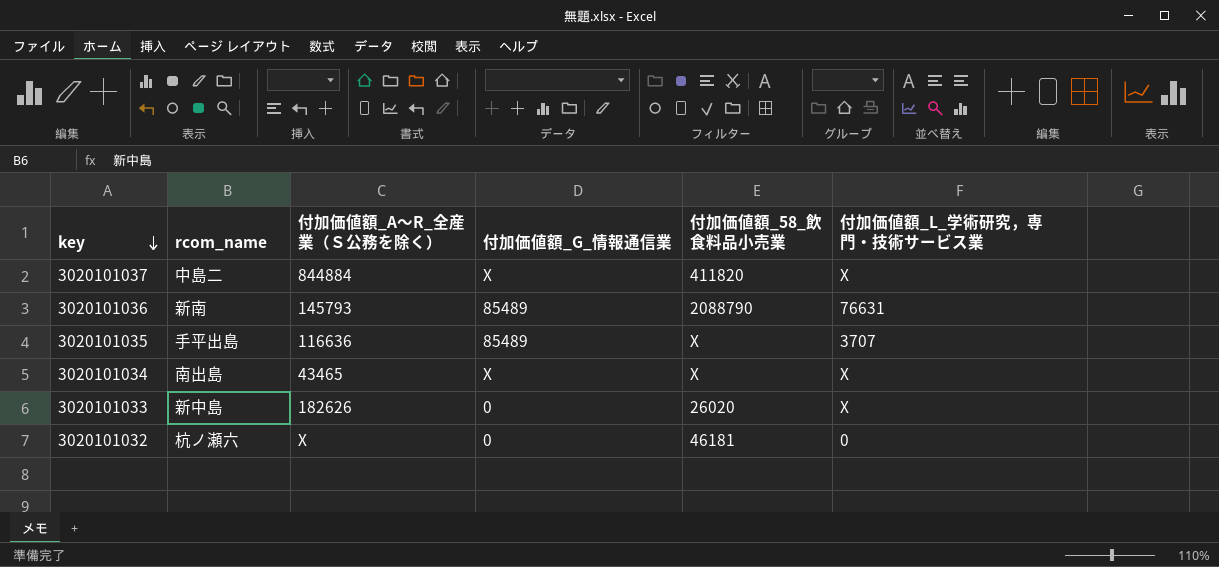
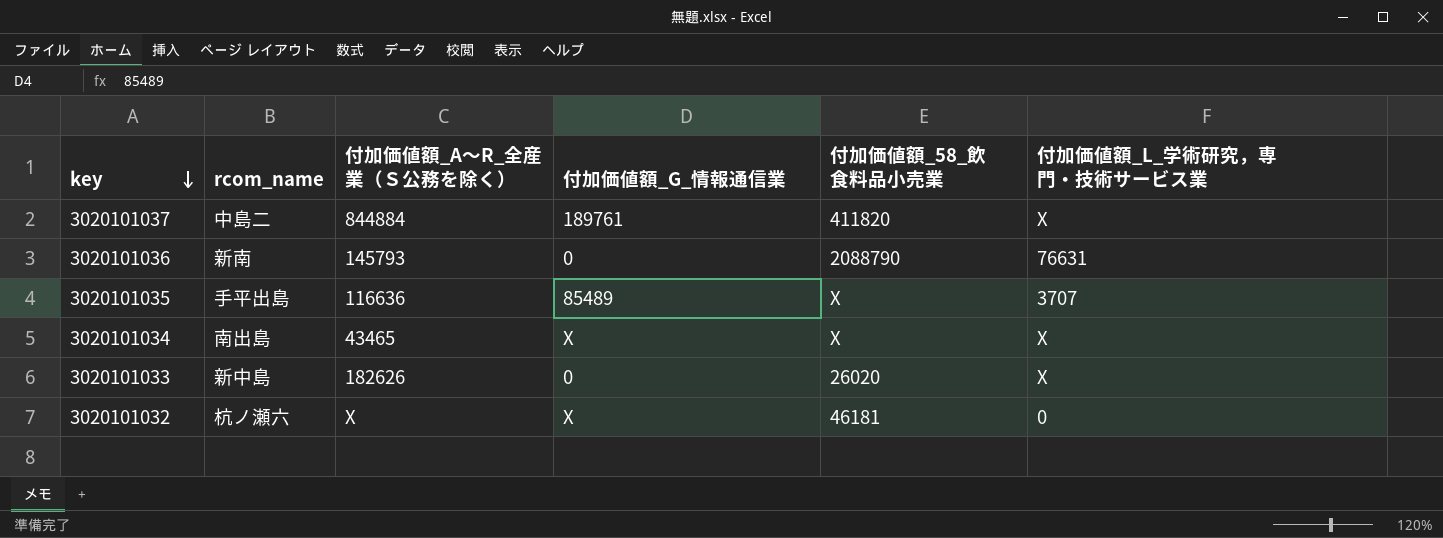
3020101037 | 付加価値額_G_情報通信業: X -> 189761
3020101036 | 付加価値額_G_情報通信業: 85489 -> 0
3020101032 | 付加価値額_G_情報通信業: 0 -> X

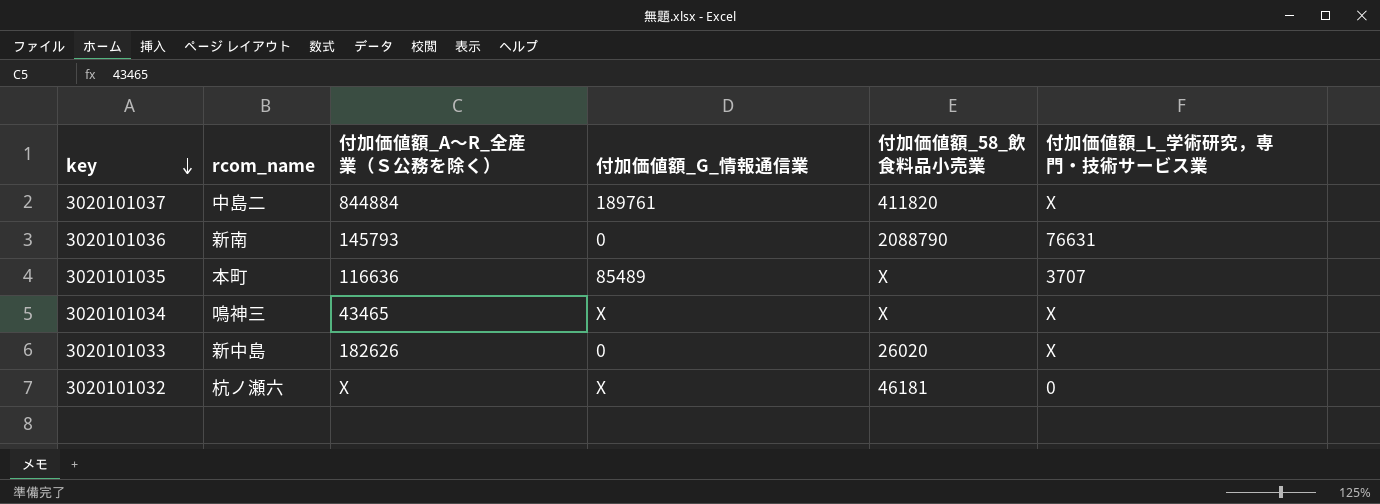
3020101035 | rcom_name: 手平出島 -> 本町
3020101034 | rcom_name: 南出島 -> 鳴神三

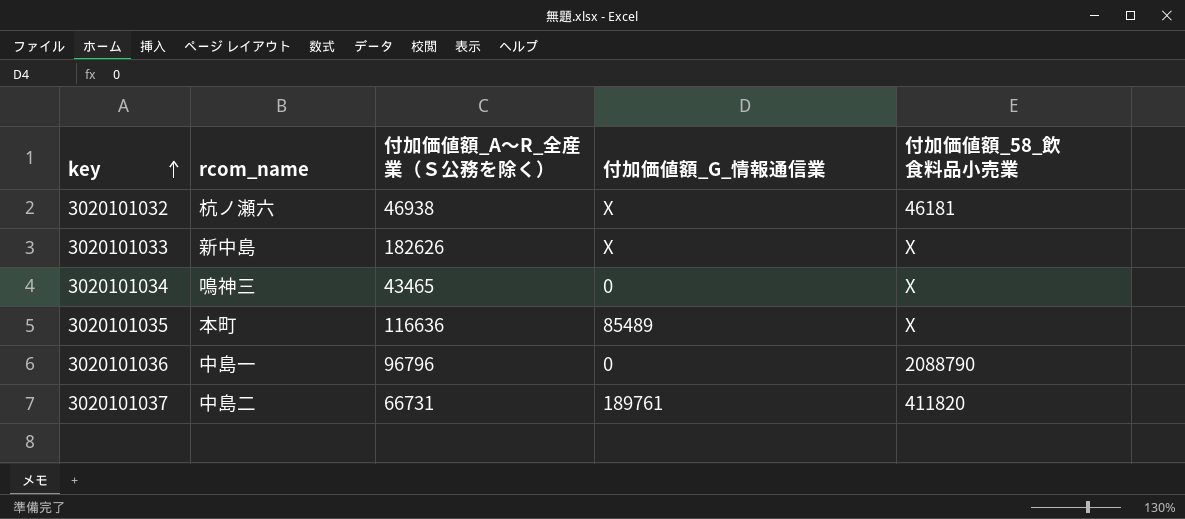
row order: key descending -> key ascending
column 付加価値額_L_学術研究，専門・技術サービス業 | position: 6 -> none
3020101032 | 付加価値額_A～R_全産業（Ｓ公務を除く）: X -> 46938
3020101033 | 付加価値額_G_情報通信業: 0 -> X
3020101033 | 付加価値額_58_飲食料品小売業: 26020 -> X
3020101034 | 付加価値額_G_情報通信業: X -> 0
3020101036 | rcom_name: 新南 -> 中島一
3020101036 | 付加価値額_A～R_全産業（Ｓ公務を除く）: 145793 -> 96796
3020101037 | 付加価値額_A～R_全産業（Ｓ公務を除く）: 844884 -> 66731

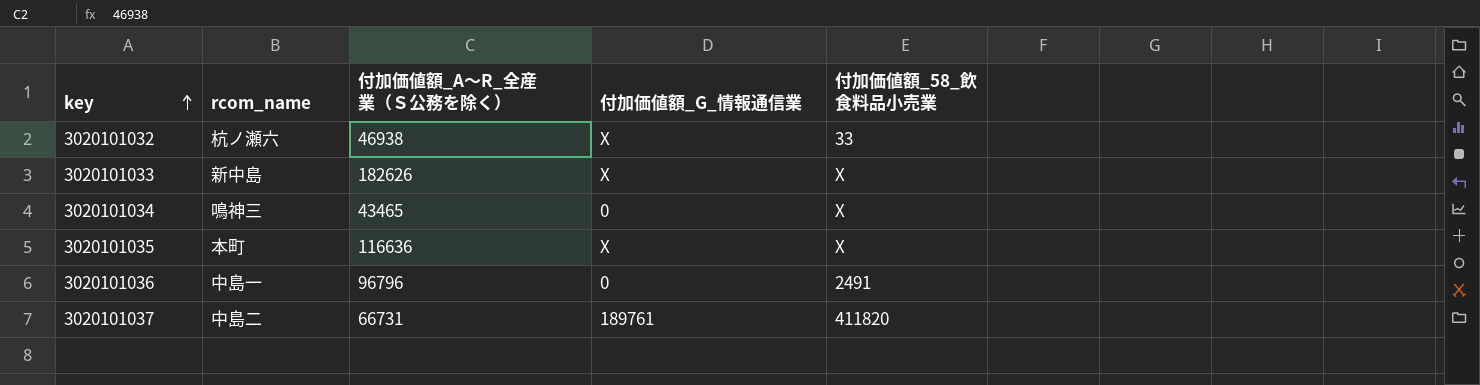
3020101032 | 付加価値額_58_飲食料品小売業: 46181 -> 33
3020101035 | 付加価値額_G_情報通信業: 85489 -> X
3020101036 | 付加価値額_58_飲食料品小売業: 2088790 -> 2491

